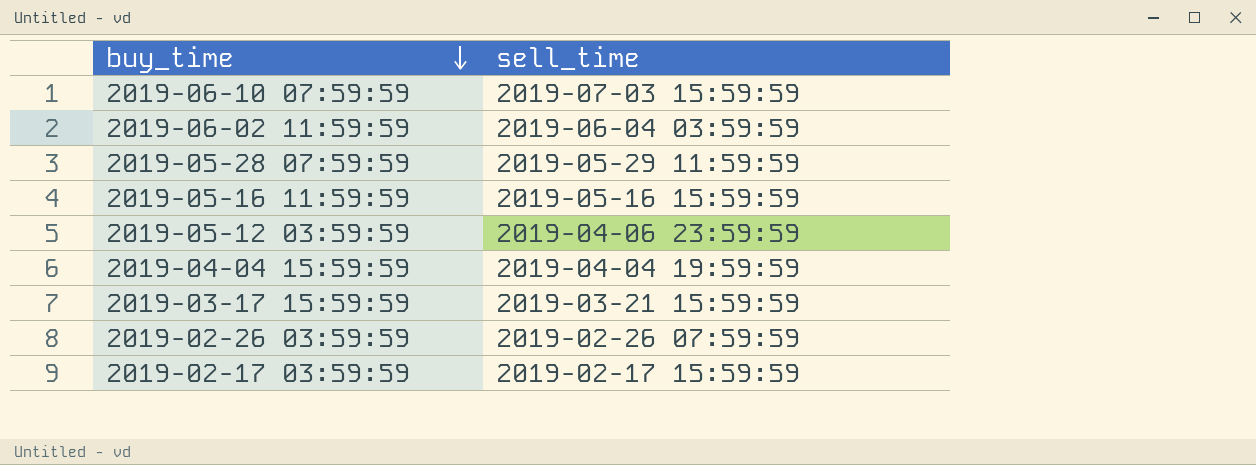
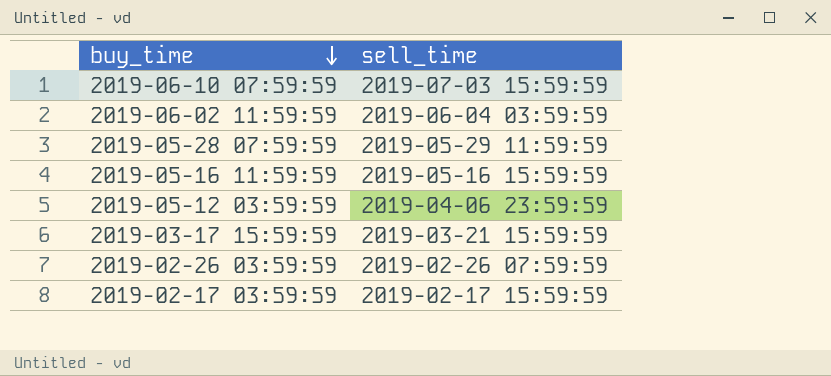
row 2019-04-04 15:59:59: 2019-04-04 19:59:59 -> none

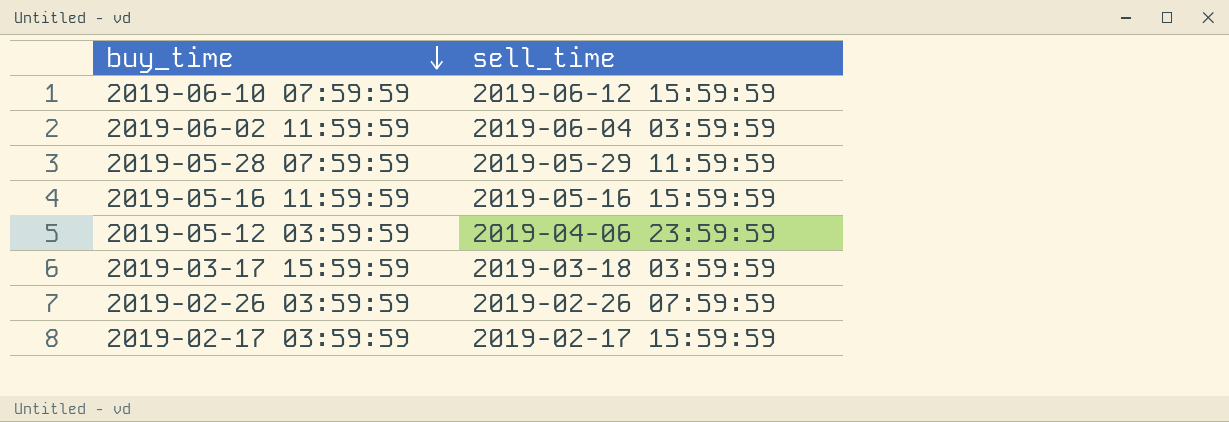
2019-06-10 07:59:59 | sell_time: 2019-07-03 15:59:59 -> 2019-06-12 15:59:59
2019-03-17 15:59:59 | sell_time: 2019-03-21 15:59:59 -> 2019-03-18 03:59:59

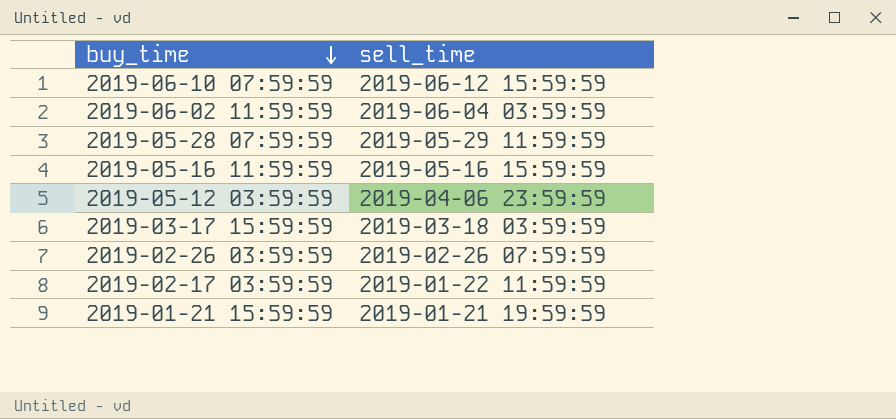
2019-02-17 03:59:59 | sell_time: 2019-02-17 15:59:59 -> 2019-01-22 11:59:59
row 2019-01-21 15:59:59: none -> 2019-01-21 19:59:59

